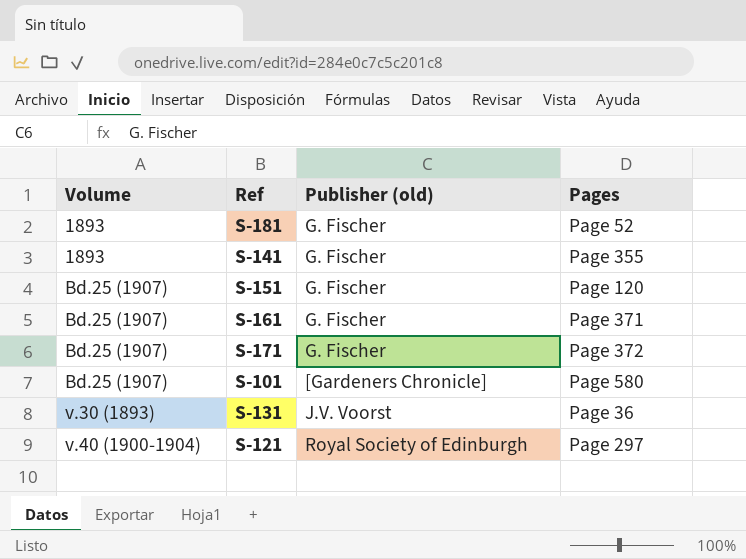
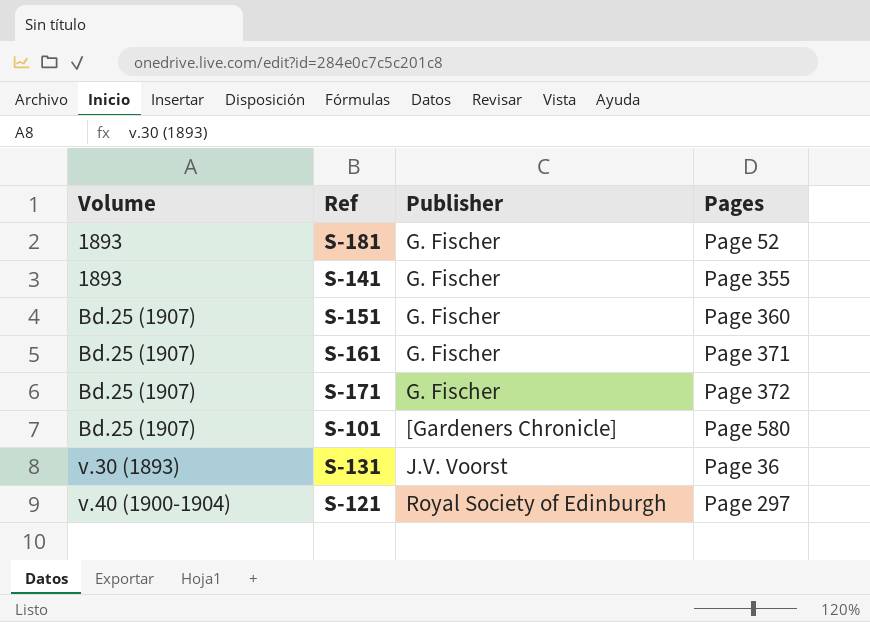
column name: Publisher (old) -> Publisher
S-151 | Pages: Page 120 -> Page 360

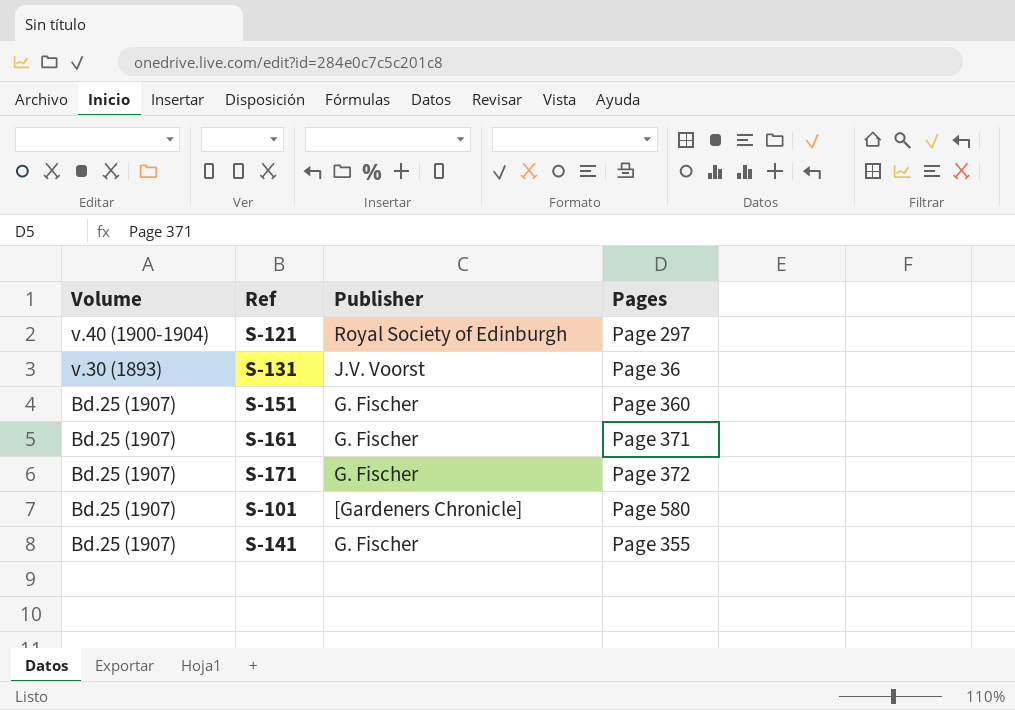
row order: Volume ascending -> Volume descending
row S-181: 1893 | G. Fischer | Page 52 -> none
S-141 | Volume: 1893 -> Bd.25 (1907)

